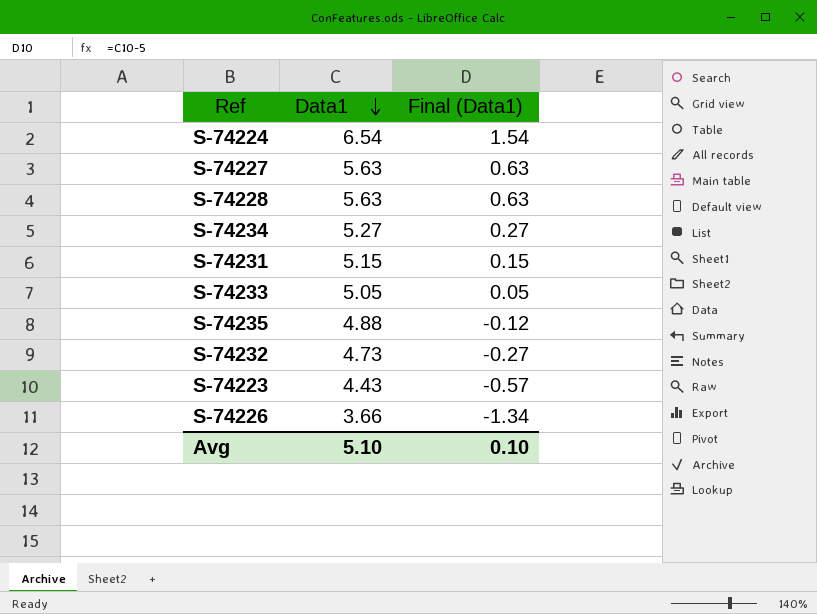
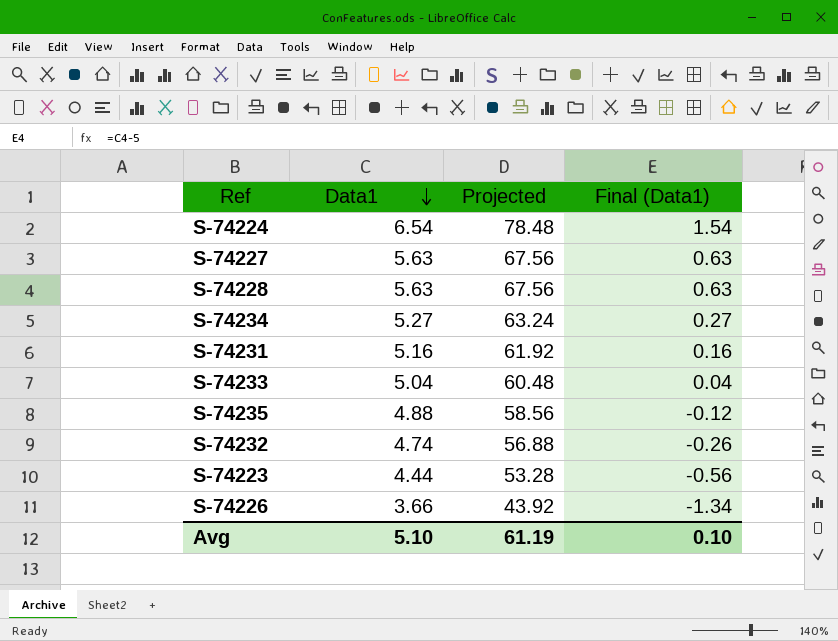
column Projected | formula: none -> [Data1] * 12
S-74231 | Data1: 5.15 -> 5.16
S-74231 | Final (Data1): 0.15 -> 0.16
S-74233 | Data1: 5.05 -> 5.04
S-74233 | Final (Data1): 0.05 -> 0.04
S-74232 | Data1: 4.73 -> 4.74
S-74232 | Final (Data1): -0.27 -> -0.26
S-74223 | Data1: 4.43 -> 4.44
S-74223 | Final (Data1): -0.57 -> -0.56

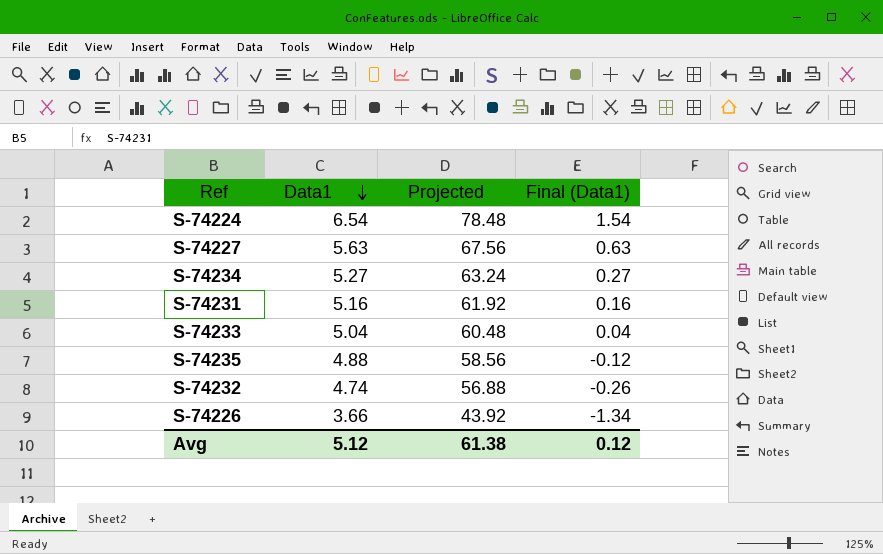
row S-74228: 5.63 | 67.56 | 0.63 -> none
row S-74223: 4.44 | 53.28 | -0.56 -> none
Avg | Data1: 5.10 -> 5.12
Avg | Projected: 61.19 -> 61.38
Avg | Final (Data1): 0.10 -> 0.12

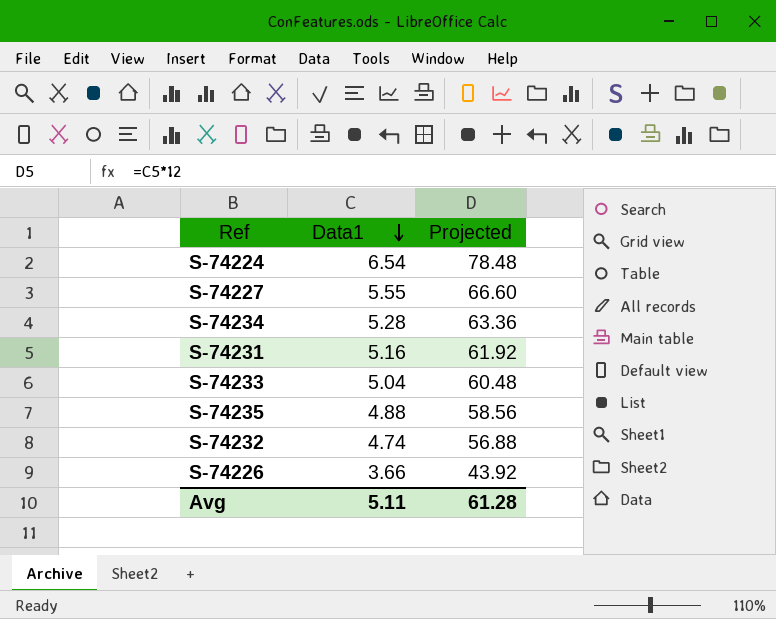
column Final (Data1) | formula: [Data1] - 5 -> none
S-74227 | Data1: 5.63 -> 5.55
S-74227 | Projected: 67.56 -> 66.60
S-74234 | Data1: 5.27 -> 5.28
S-74234 | Projected: 63.24 -> 63.36
Avg | Data1: 5.12 -> 5.11
Avg | Projected: 61.38 -> 61.28

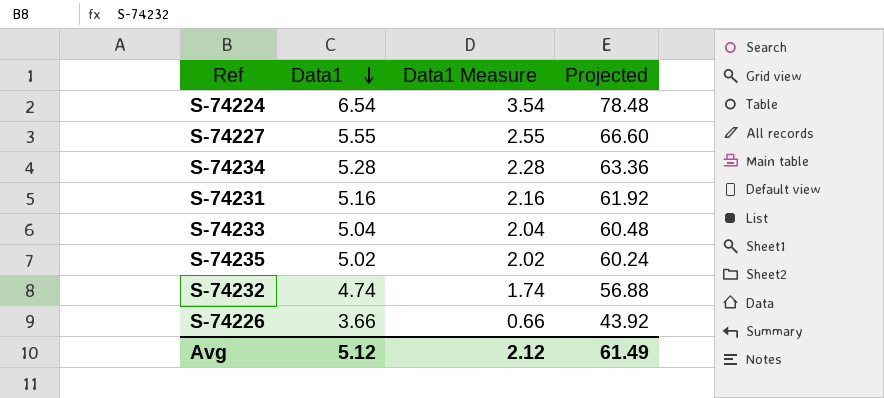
column Data1 Measure | formula: none -> [Data1] - 3
S-74235 | Data1: 4.88 -> 5.02
S-74235 | Projected: 58.56 -> 60.24
Avg | Data1: 5.11 -> 5.12
Avg | Projected: 61.28 -> 61.49

